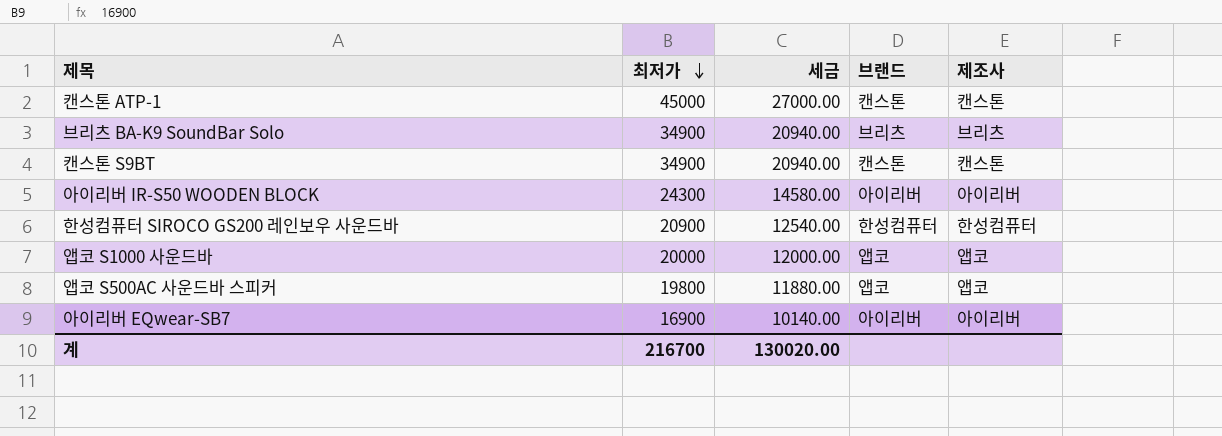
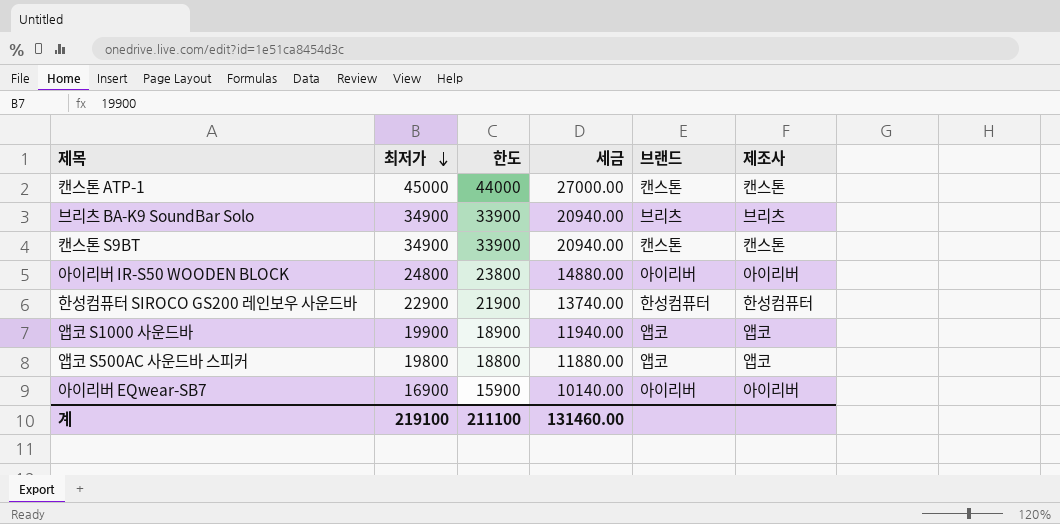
column 한도 | formula: none -> [최저가] - 1000
아이리버 IR-S50 WOODEN BLOCK | 최저가: 24300 -> 24800
아이리버 IR-S50 WOODEN BLOCK | 세금: 14580.00 -> 14880.00
한성컴퓨터 SIROCO GS200 레인보우 사운드바 | 최저가: 20900 -> 22900
한성컴퓨터 SIROCO GS200 레인보우 사운드바 | 세금: 12540.00 -> 13740.00
앱코 S1000 사운드바 | 최저가: 20000 -> 19900
앱코 S1000 사운드바 | 세금: 12000.00 -> 11940.00
계 | 최저가: 216700 -> 219100
계 | 세금: 130020.00 -> 131460.00

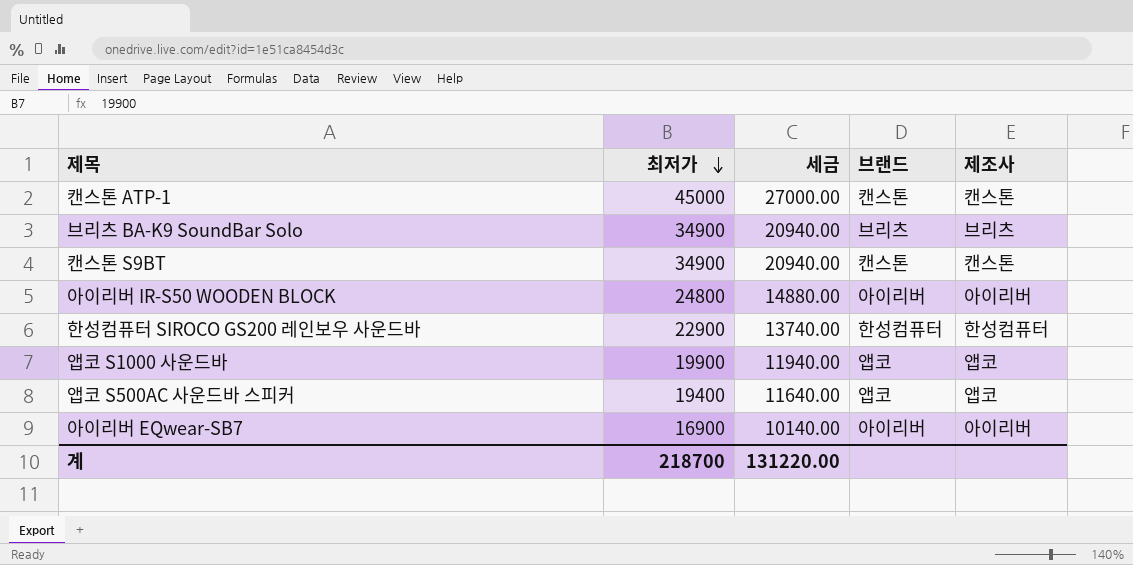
column 한도 | formula: [최저가] - 1000 -> none
앱코 S500AC 사운드바 스피커 | 최저가: 19800 -> 19400
앱코 S500AC 사운드바 스피커 | 세금: 11880.00 -> 11640.00
계 | 최저가: 219100 -> 218700
계 | 세금: 131460.00 -> 131220.00

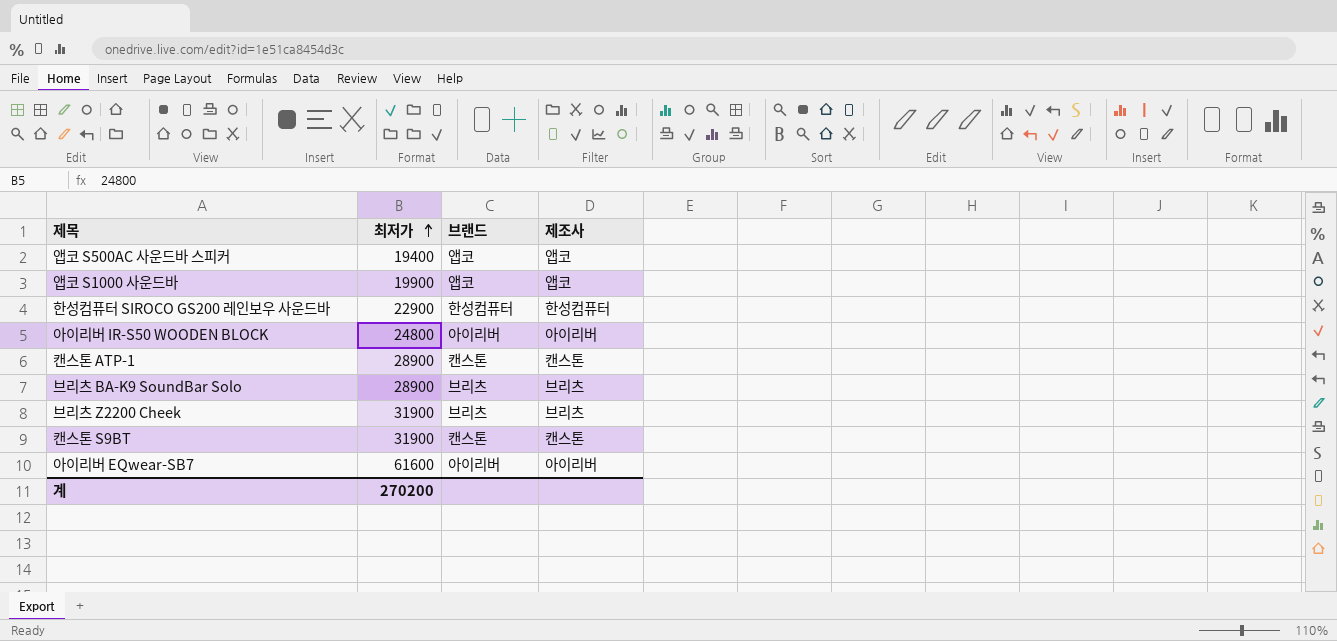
row order: 최저가 descending -> 최저가 ascending
column 세금 | formula: [최저가] * 0.6 -> none
캔스톤 ATP-1 | 최저가: 45000 -> 28900
브리츠 BA-K9 SoundBar Solo | 최저가: 34900 -> 28900
row 브리츠 Z2200 Cheek: none -> 31900 | 브리츠 | 브리츠
캔스톤 S9BT | 최저가: 34900 -> 31900
아이리버 EQwear-SB7 | 최저가: 16900 -> 61600
계 | 최저가: 218700 -> 270200

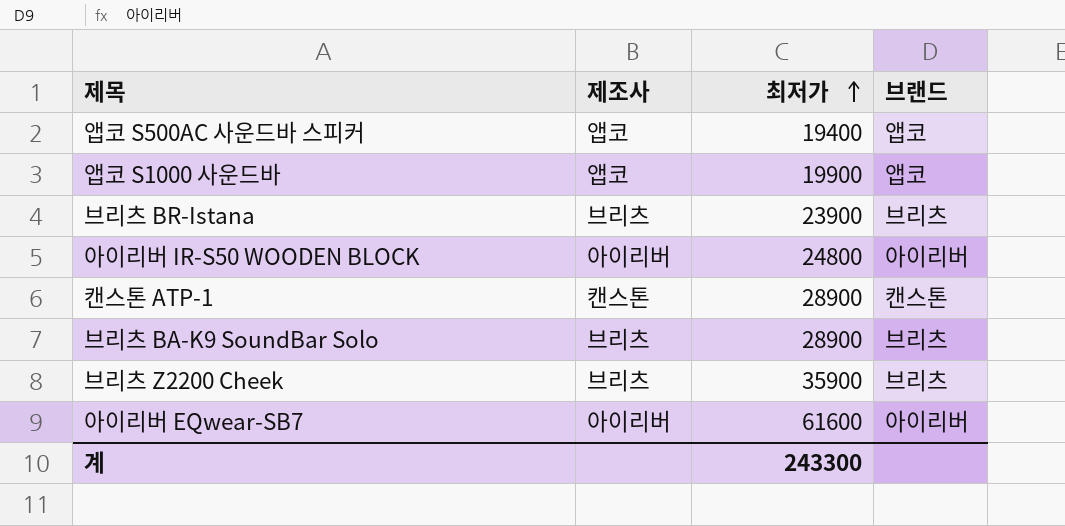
column 제조사 | position: 4 -> 2
row 한성컴퓨터 SIROCO GS200 레인보우 사운드바: 22900 | 한성컴퓨터 | 한성컴퓨터 -> none
row 캔스톤 S9BT: 31900 | 캔스톤 | 캔스톤 -> none
row 브리츠 BR-Istana: none -> 브리츠 | 23900 | 브리츠
브리츠 Z2200 Cheek | 최저가: 31900 -> 35900
계 | 최저가: 270200 -> 243300

